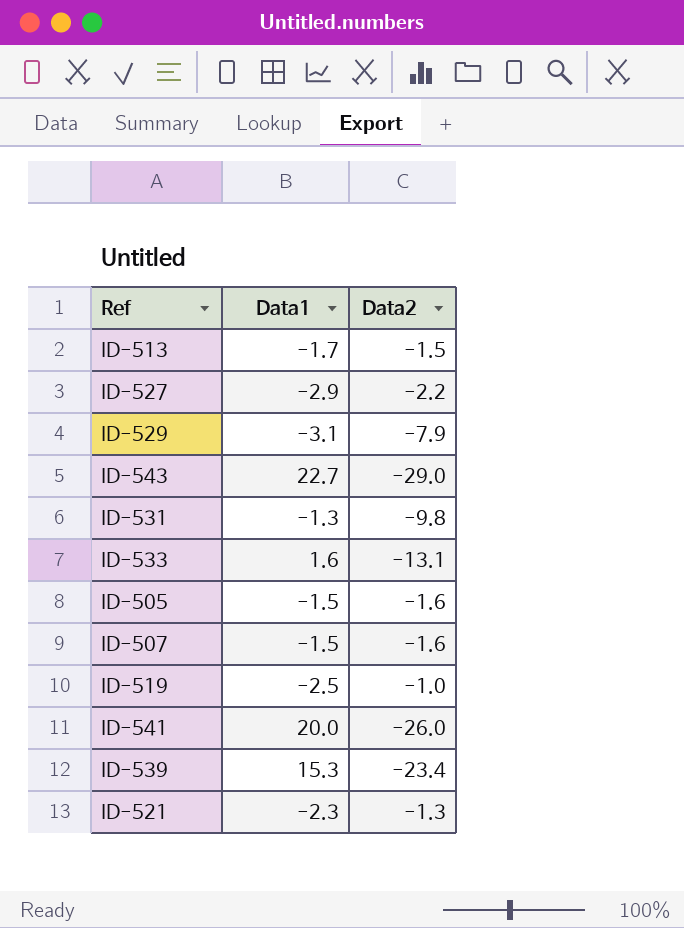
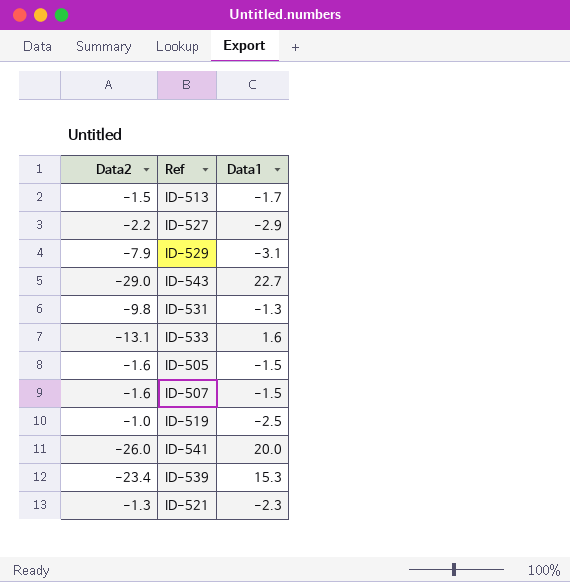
column Data2 | position: 3 -> 1

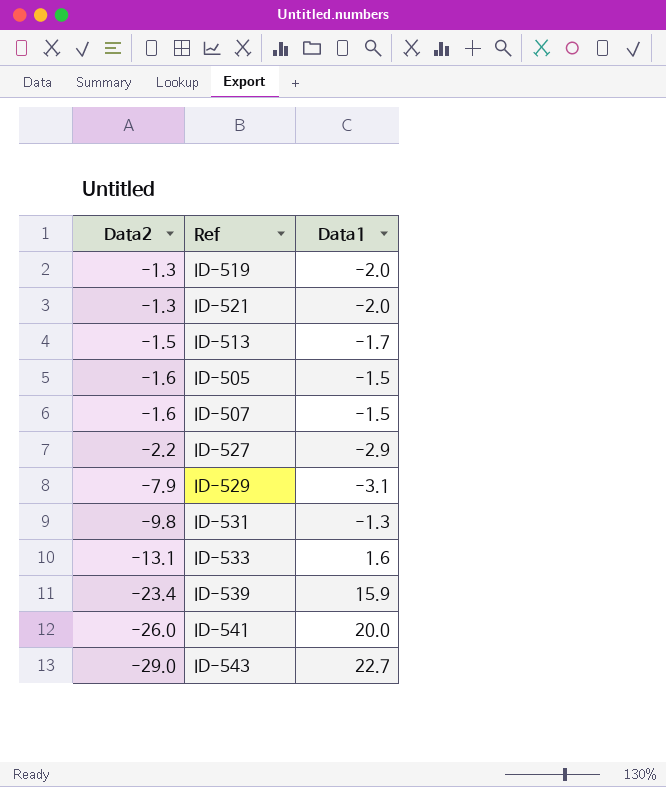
row order: none -> Data2 descending
ID-519 | Data2: -1.0 -> -1.3
ID-519 | Data1: -2.5 -> -2.0
ID-521 | Data1: -2.3 -> -2.0
ID-539 | Data1: 15.3 -> 15.9

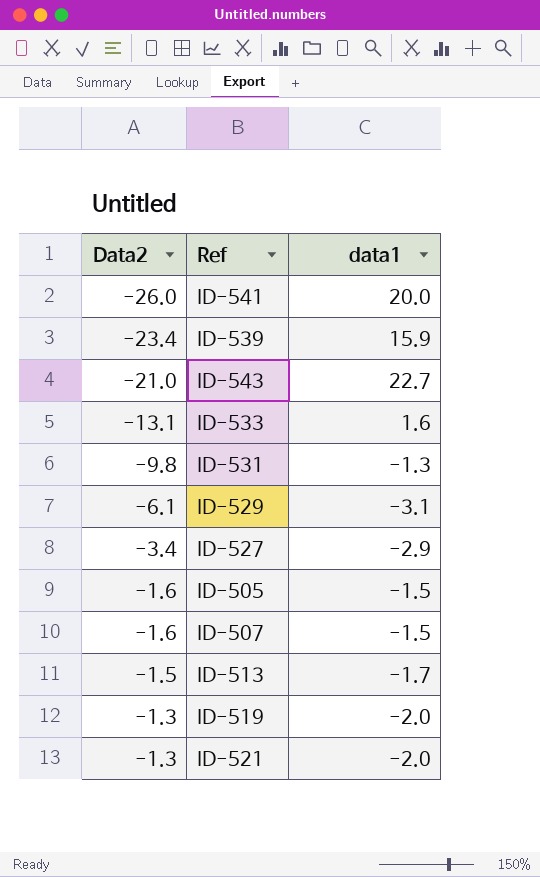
row order: Data2 descending -> Data2 ascending
column name: Data1 -> data1
ID-543 | Data2: -29.0 -> -21.0
ID-529 | Data2: -7.9 -> -6.1
ID-527 | Data2: -2.2 -> -3.4

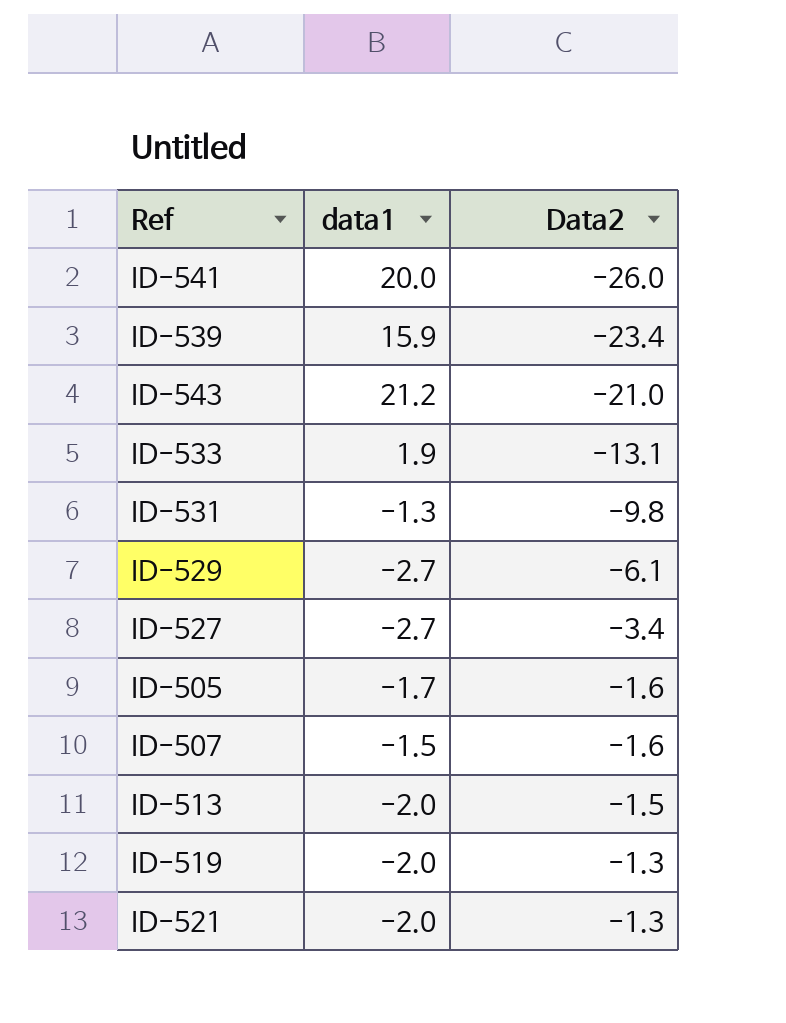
column Data2 | position: 1 -> 3
ID-543 | data1: 22.7 -> 21.2
ID-533 | data1: 1.6 -> 1.9
ID-529 | data1: -3.1 -> -2.7
ID-527 | data1: -2.9 -> -2.7
ID-505 | data1: -1.5 -> -1.7
ID-513 | data1: -1.7 -> -2.0

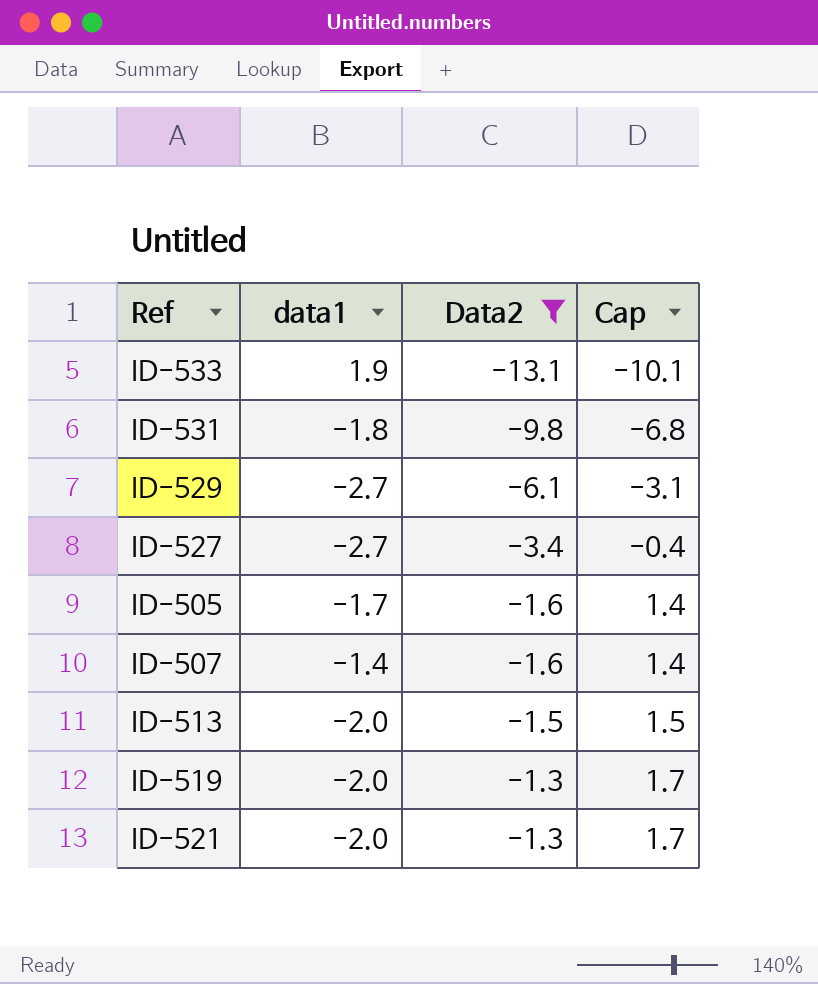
filter: none -> Data2 >= -13.1
column Cap | formula: none -> [Data2] + 3
ID-531 | data1: -1.3 -> -1.8
ID-507 | data1: -1.5 -> -1.4

